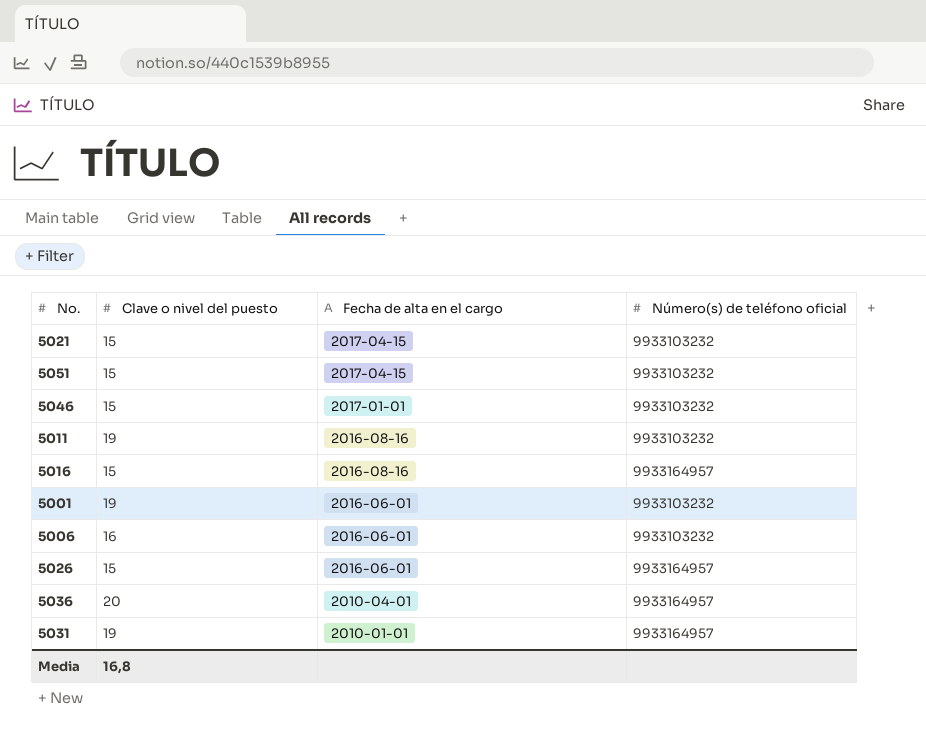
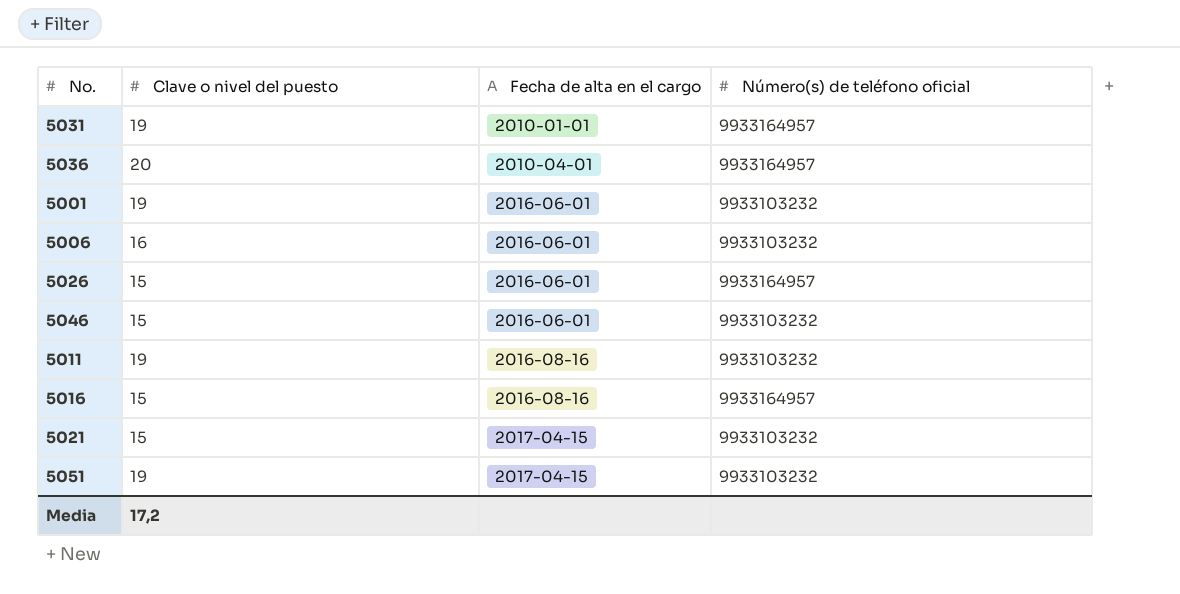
row order: Fecha de alta en el cargo descending -> Fecha de alta en el cargo ascending
5046 | Fecha de alta en el cargo: 2017-01-01 -> 2016-06-01
5051 | Clave o nivel del puesto: 15 -> 19
Media | Clave o nivel del puesto: 16,8 -> 17,2

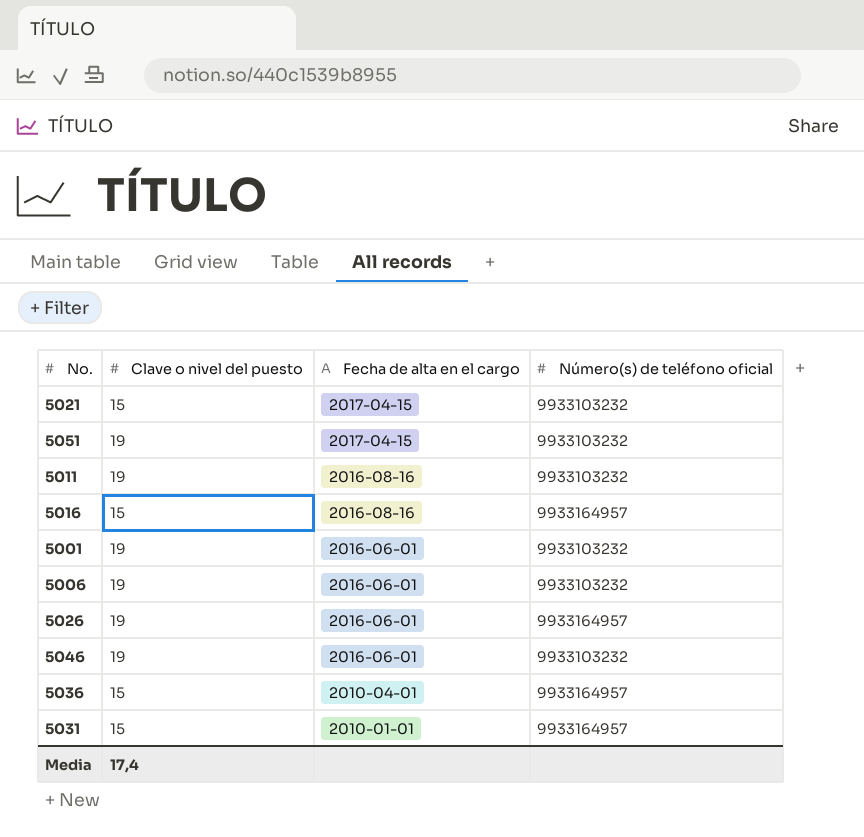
row order: Fecha de alta en el cargo ascending -> Fecha de alta en el cargo descending
5006 | Clave o nivel del puesto: 16 -> 19
5026 | Clave o nivel del puesto: 15 -> 19
5046 | Clave o nivel del puesto: 15 -> 19
5036 | Clave o nivel del puesto: 20 -> 15
5031 | Clave o nivel del puesto: 19 -> 15
Media | Clave o nivel del puesto: 17,2 -> 17,4

